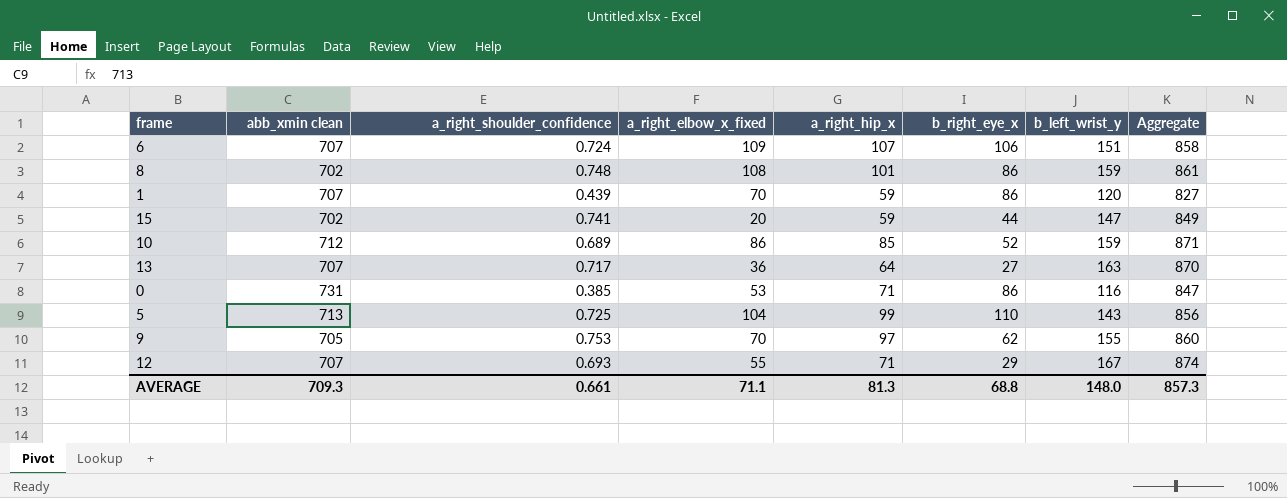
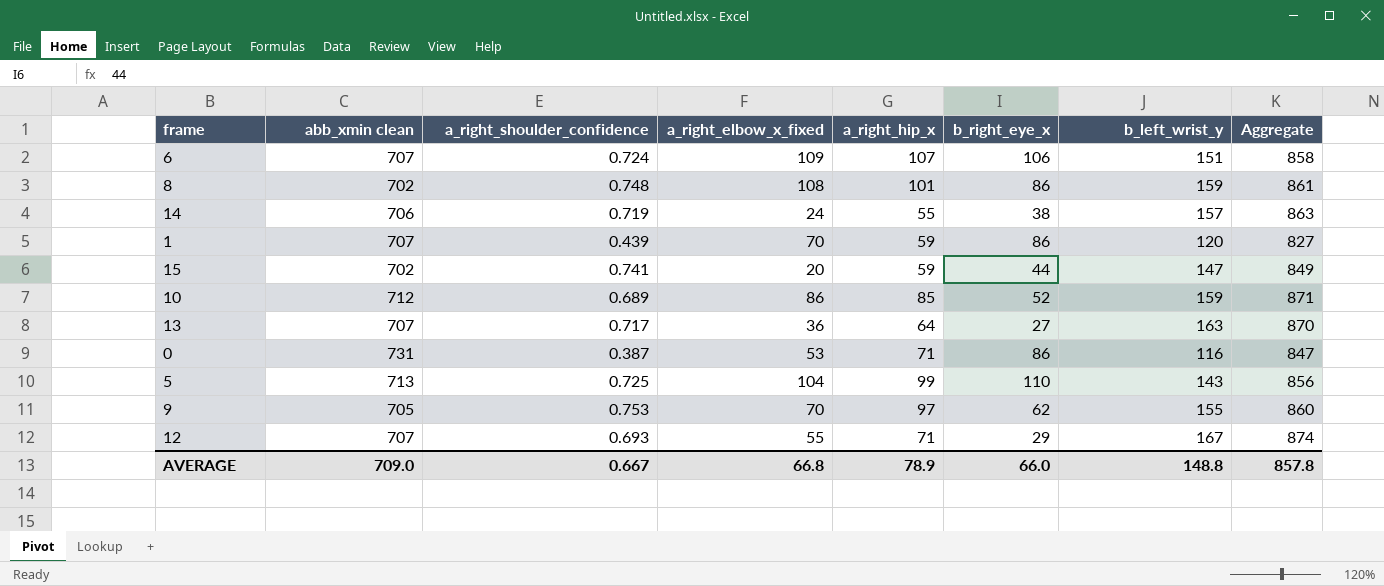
row 14: none -> 706 | 0.719 | 24 | 55 | 38 | 157 | 863
0 | a_right_shoulder_confidence: 0.385 -> 0.387
AVERAGE | abb_xmin clean: 709.3 -> 709.0
AVERAGE | a_right_shoulder_confidence: 0.661 -> 0.667
AVERAGE | a_right_elbow_x_fixed: 71.1 -> 66.8
AVERAGE | a_right_hip_x: 81.3 -> 78.9
AVERAGE | b_right_eye_x: 68.8 -> 66.0
AVERAGE | b_left_wrist_y: 148.0 -> 148.8
AVERAGE | Aggregate: 857.3 -> 857.8

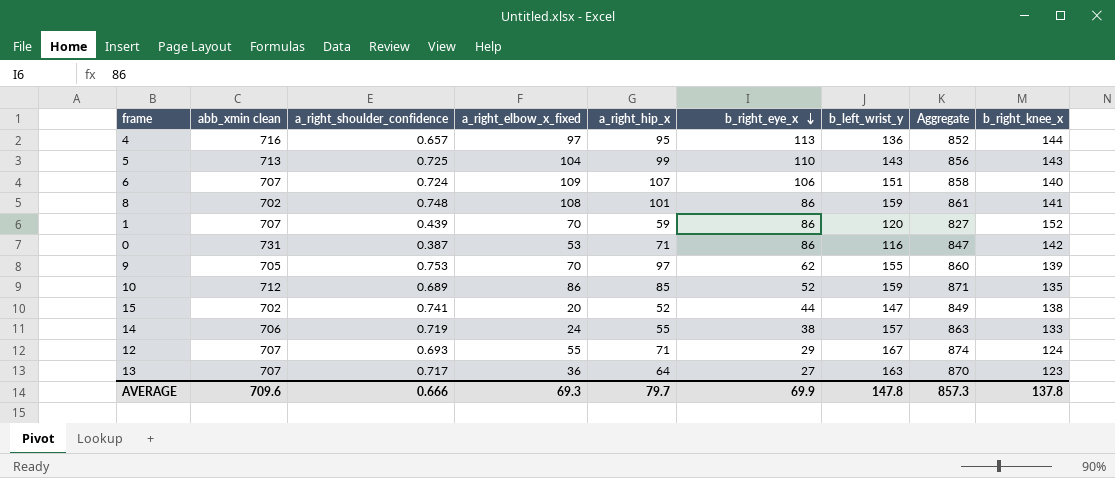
row order: none -> b_right_eye_x descending
column b_right_knee_x | position: none -> 9
row 4: none -> 716 | 0.657 | 97 | 95 | 113 | 136 | 852 | 144
15 | a_right_hip_x: 59 -> 52
AVERAGE | abb_xmin clean: 709.0 -> 709.6
AVERAGE | a_right_shoulder_confidence: 0.667 -> 0.666
AVERAGE | a_right_elbow_x_fixed: 66.8 -> 69.3
AVERAGE | a_right_hip_x: 78.9 -> 79.7
AVERAGE | b_right_eye_x: 66.0 -> 69.9
AVERAGE | b_left_wrist_y: 148.8 -> 147.8
AVERAGE | Aggregate: 857.8 -> 857.3

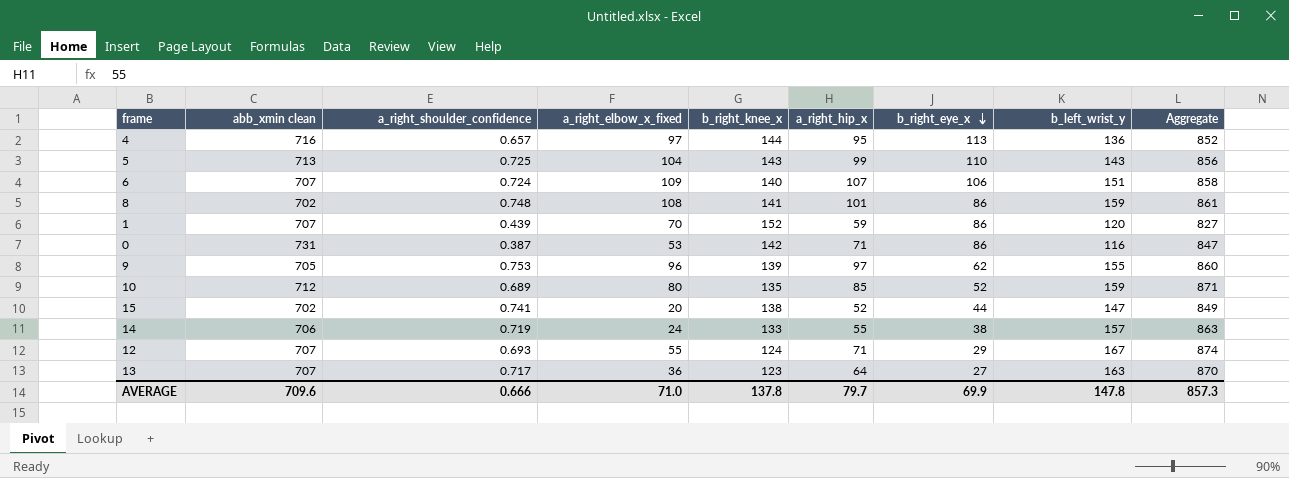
column b_right_knee_x | position: 9 -> 5
9 | a_right_elbow_x_fixed: 70 -> 96
10 | a_right_elbow_x_fixed: 86 -> 80
AVERAGE | a_right_elbow_x_fixed: 69.3 -> 71.0

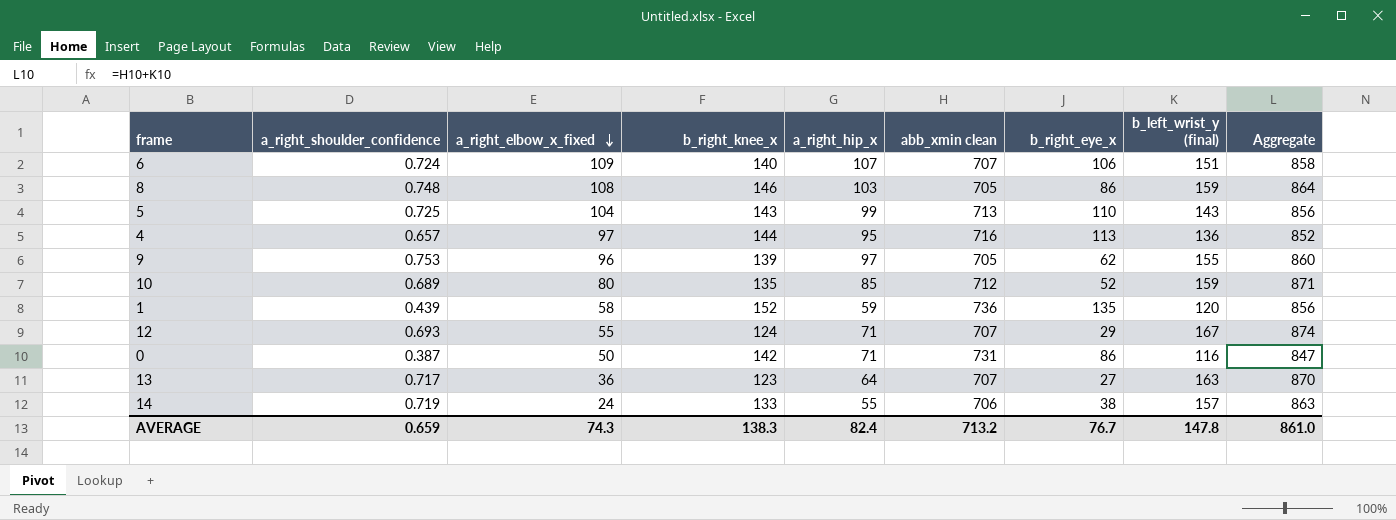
row order: b_right_eye_x descending -> a_right_elbow_x_fixed descending
column abb_xmin clean | position: 2 -> 6
column name: b_left_wrist_y -> b_left_wrist_y (final)
row 15: 702 | 0.741 | 20 | 138 | 52 | 44 | 147 | 849 -> none
8 | b_right_knee_x: 141 -> 146
8 | a_right_hip_x: 101 -> 103
8 | abb_xmin clean: 702 -> 705
8 | Aggregate: 861 -> 864
1 | a_right_elbow_x_fixed: 70 -> 58
1 | abb_xmin clean: 707 -> 736
1 | b_right_eye_x: 86 -> 135
1 | Aggregate: 827 -> 856
0 | a_right_elbow_x_fixed: 53 -> 50
AVERAGE | a_right_shoulder_confidence: 0.666 -> 0.659
AVERAGE | a_right_elbow_x_fixed: 71.0 -> 74.3
AVERAGE | b_right_knee_x: 137.8 -> 138.3
AVERAGE | a_right_hip_x: 79.7 -> 82.4
AVERAGE | abb_xmin clean: 709.6 -> 713.2
AVERAGE | b_right_eye_x: 69.9 -> 76.7
AVERAGE | Aggregate: 857.3 -> 861.0

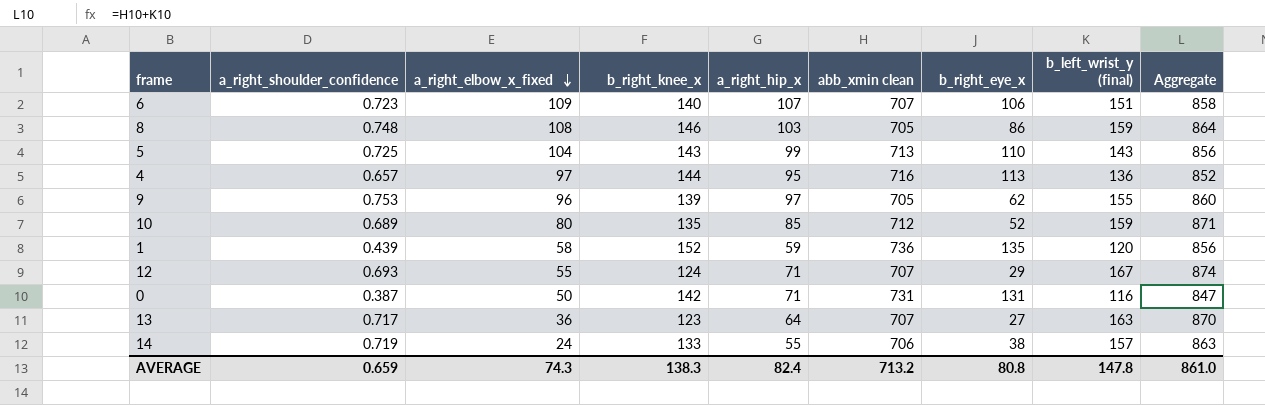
6 | a_right_shoulder_confidence: 0.724 -> 0.723
0 | b_right_eye_x: 86 -> 131
AVERAGE | b_right_eye_x: 76.7 -> 80.8

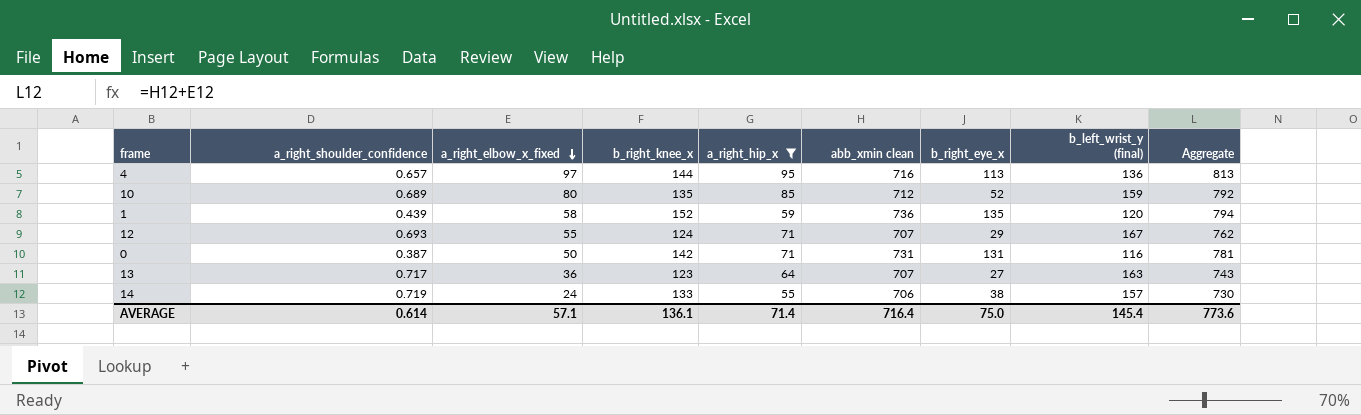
filter: none -> a_right_hip_x <= 95
column Aggregate | formula: [abb_xmin clean] + [b_left_wrist_y (final)] -> [a_right_elbow_x_fixed] + [abb_xmin clean]
AVERAGE | a_right_shoulder_confidence: 0.659 -> 0.614
AVERAGE | a_right_elbow_x_fixed: 74.3 -> 57.1
AVERAGE | b_right_knee_x: 138.3 -> 136.1
AVERAGE | a_right_hip_x: 82.4 -> 71.4
AVERAGE | abb_xmin clean: 713.2 -> 716.4
AVERAGE | b_right_eye_x: 80.8 -> 75.0
AVERAGE | b_left_wrist_y (final): 147.8 -> 145.4
AVERAGE | Aggregate: 861.0 -> 773.6

